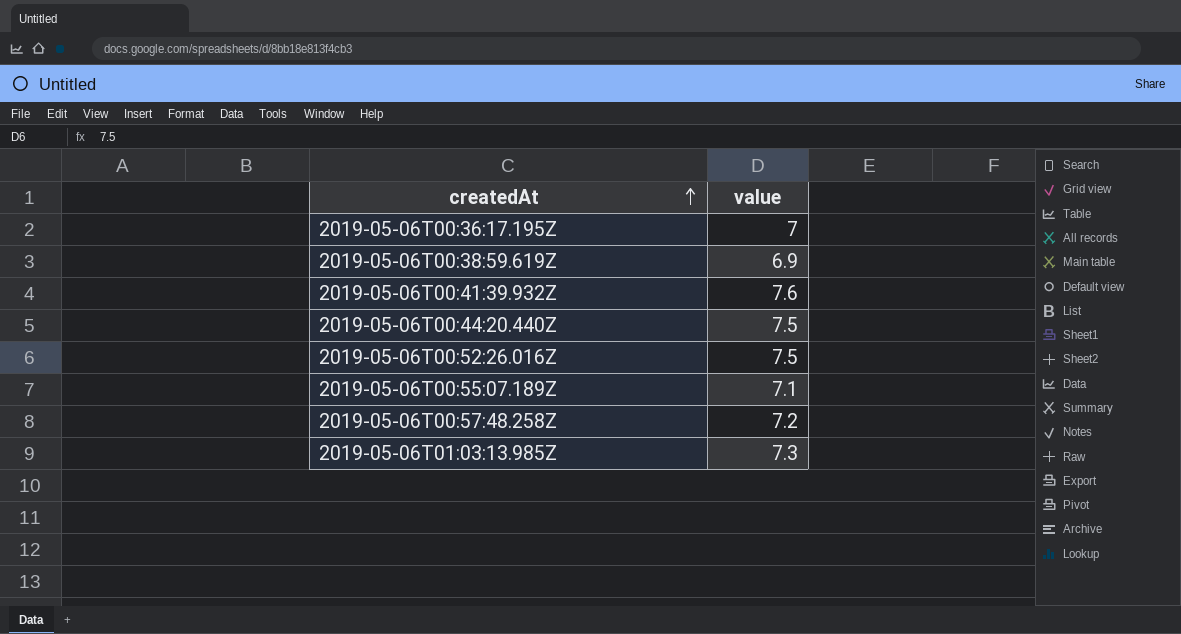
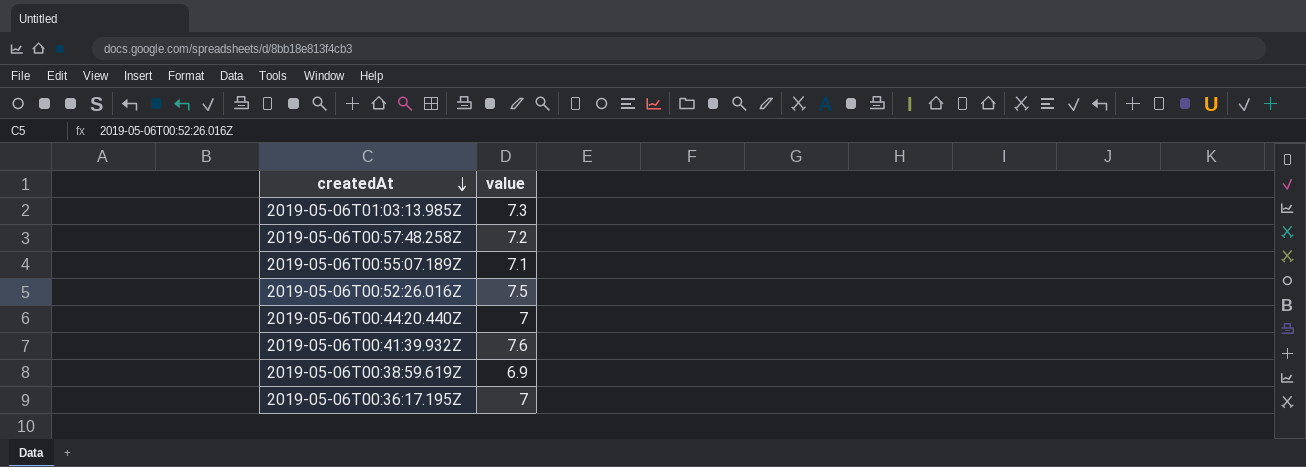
row order: createdAt ascending -> createdAt descending
2019-05-06T00:44:20.440Z | value: 7.5 -> 7

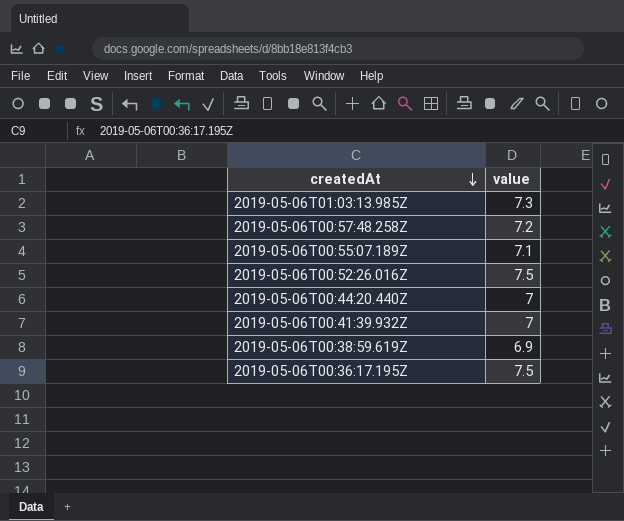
2019-05-06T00:41:39.932Z | value: 7.6 -> 7
2019-05-06T00:36:17.195Z | value: 7 -> 7.5

